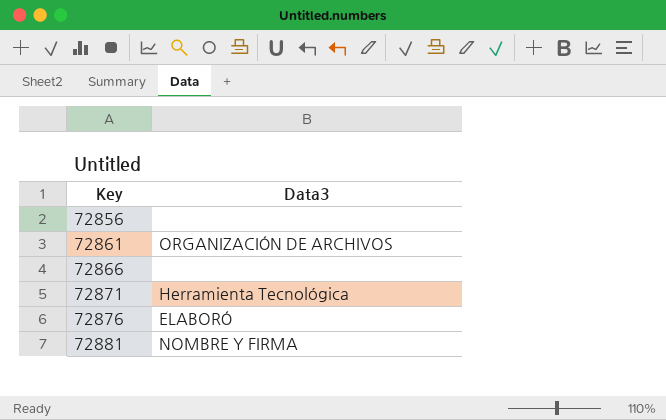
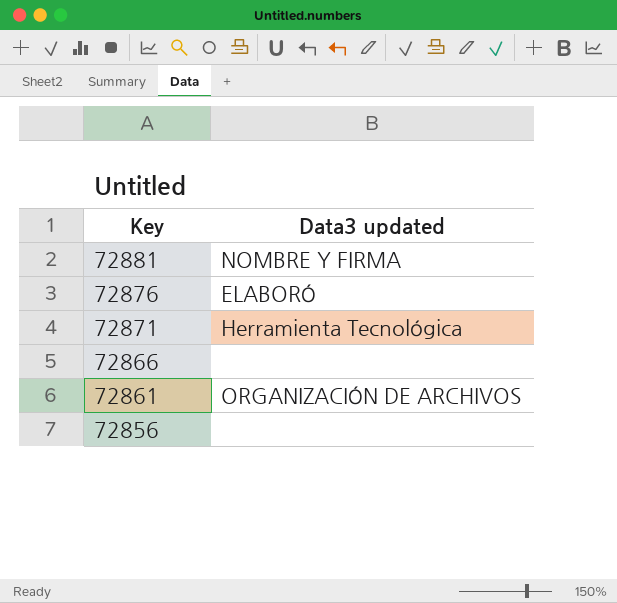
row order: Key ascending -> Key descending
column name: Data3 -> Data3 updated

